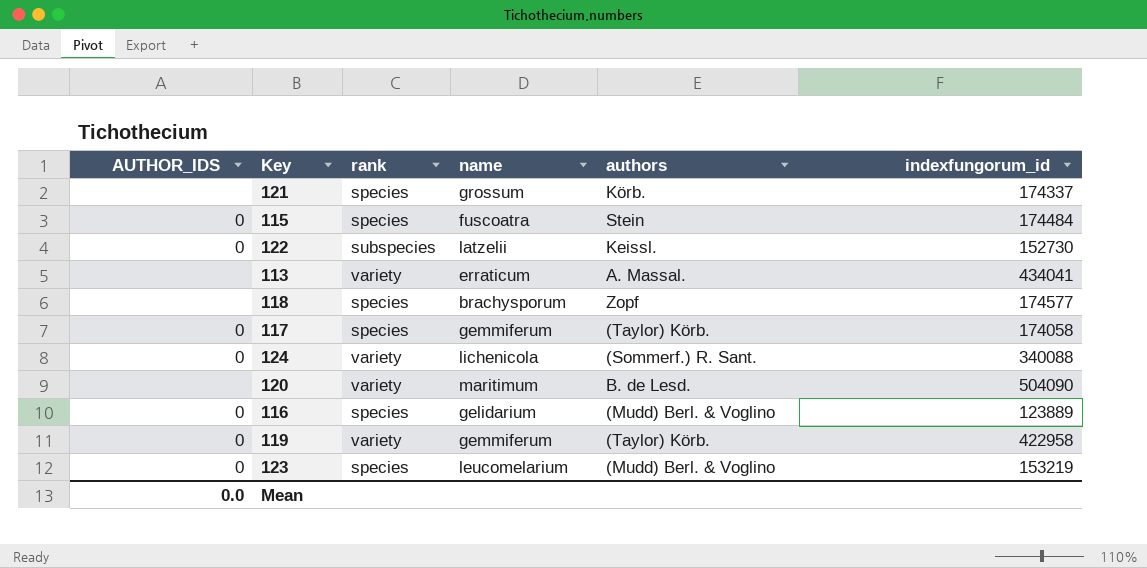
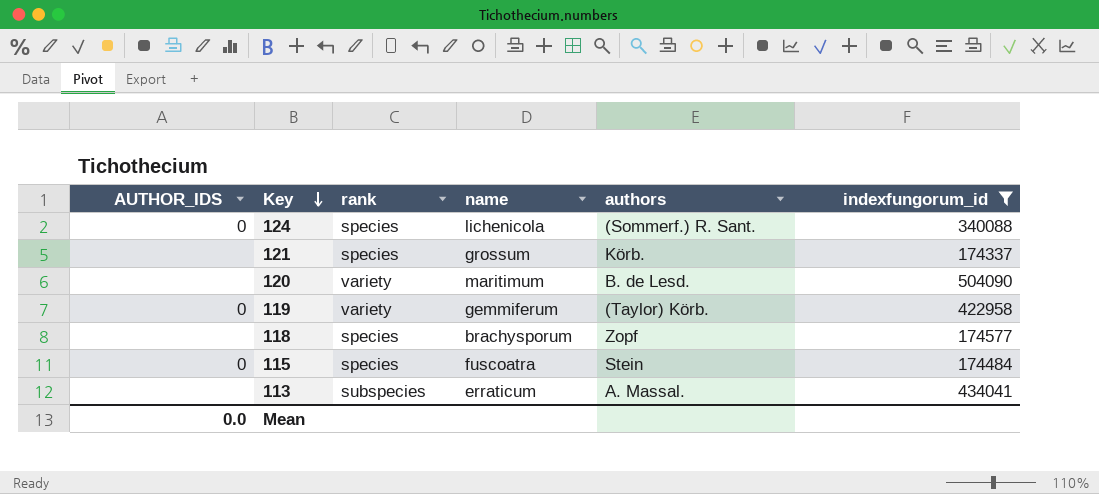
filter: none -> indexfungorum_id >= 174337
row order: none -> Key descending
124 | rank: variety -> species
113 | rank: variety -> subspecies

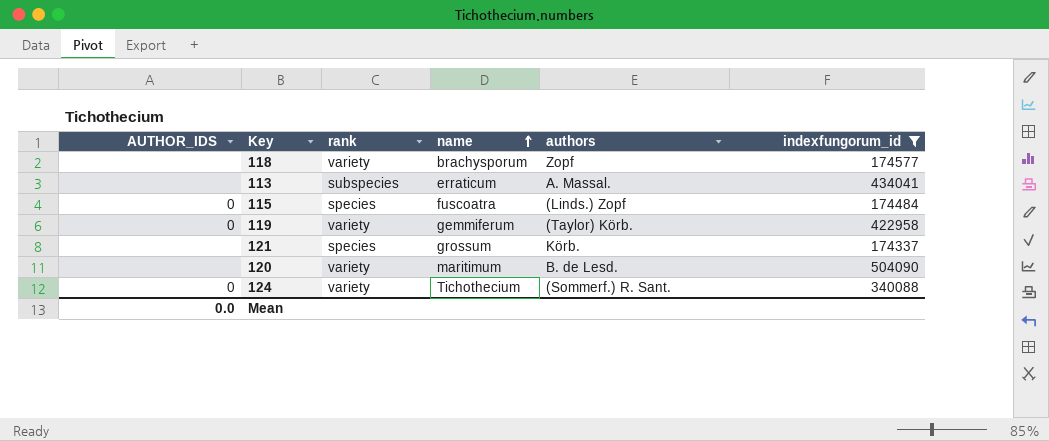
row order: Key descending -> name ascending
118 | rank: species -> variety
115 | authors: Stein -> (Linds.) Zopf
124 | rank: species -> variety
124 | name: lichenicola -> Tichothecium

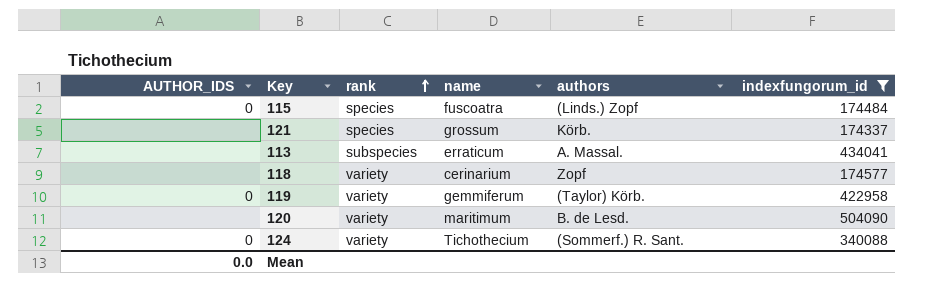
row order: name ascending -> rank ascending
118 | name: brachysporum -> cerinarium

